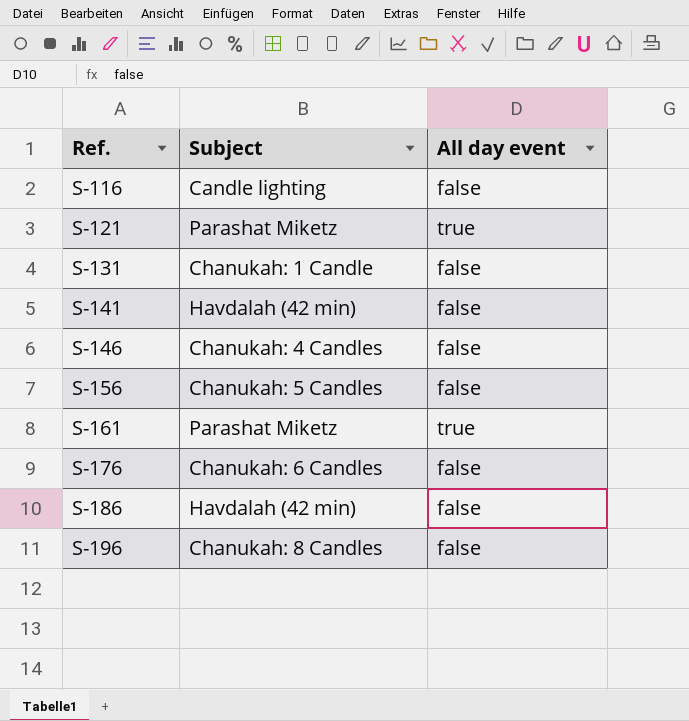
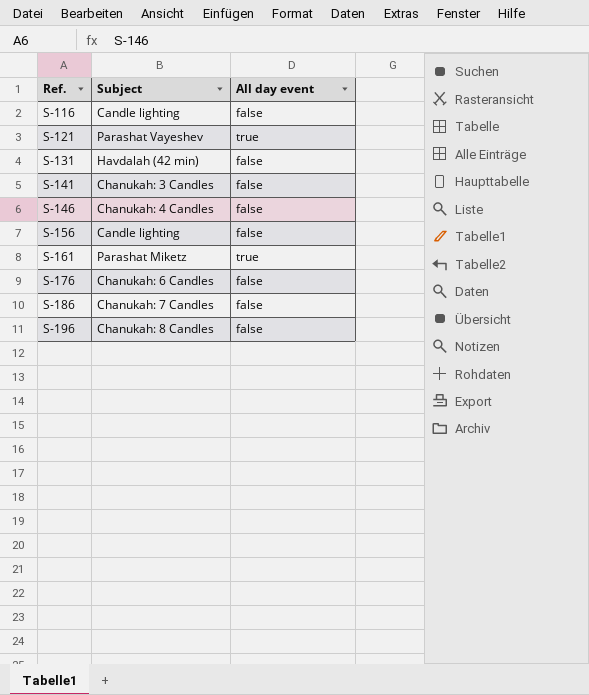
S-121 | Subject: Parashat Miketz -> Parashat Vayeshev
S-131 | Subject: Chanukah: 1 Candle -> Havdalah (42 min)
S-141 | Subject: Havdalah (42 min) -> Chanukah: 3 Candles
S-156 | Subject: Chanukah: 5 Candles -> Candle lighting
S-186 | Subject: Havdalah (42 min) -> Chanukah: 7 Candles

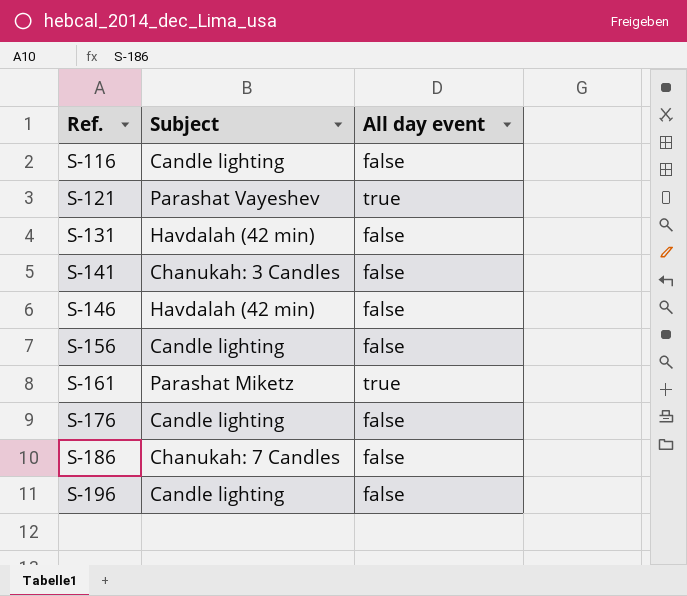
S-146 | Subject: Chanukah: 4 Candles -> Havdalah (42 min)
S-176 | Subject: Chanukah: 6 Candles -> Candle lighting
S-196 | Subject: Chanukah: 8 Candles -> Candle lighting

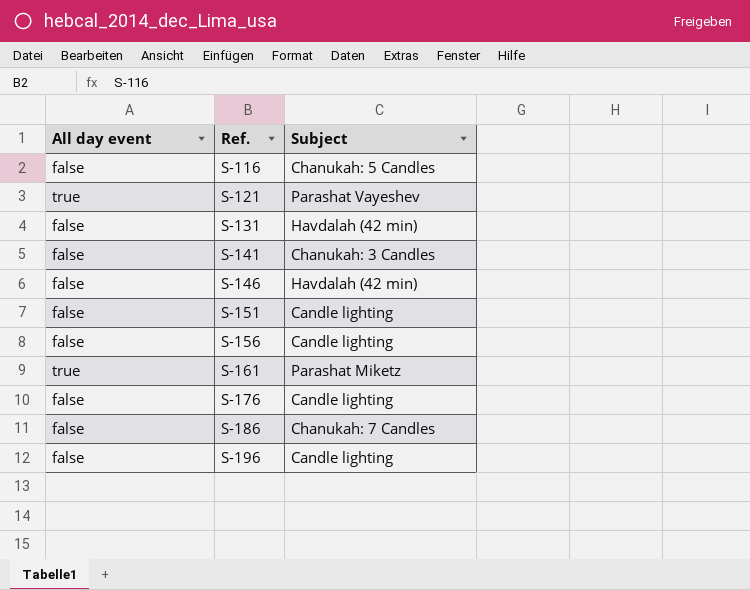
column All day event | position: 3 -> 1
S-116 | Subject: Candle lighting -> Chanukah: 5 Candles
row S-151: none -> false | Candle lighting

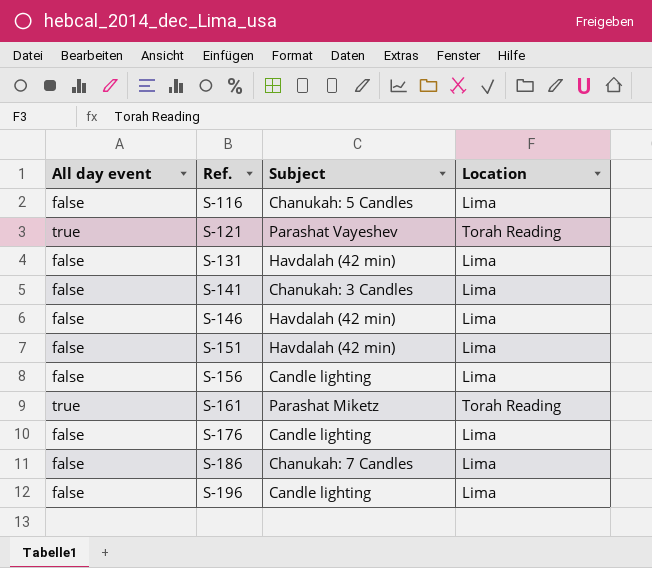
column Location | position: none -> 4
S-151 | Subject: Candle lighting -> Havdalah (42 min)

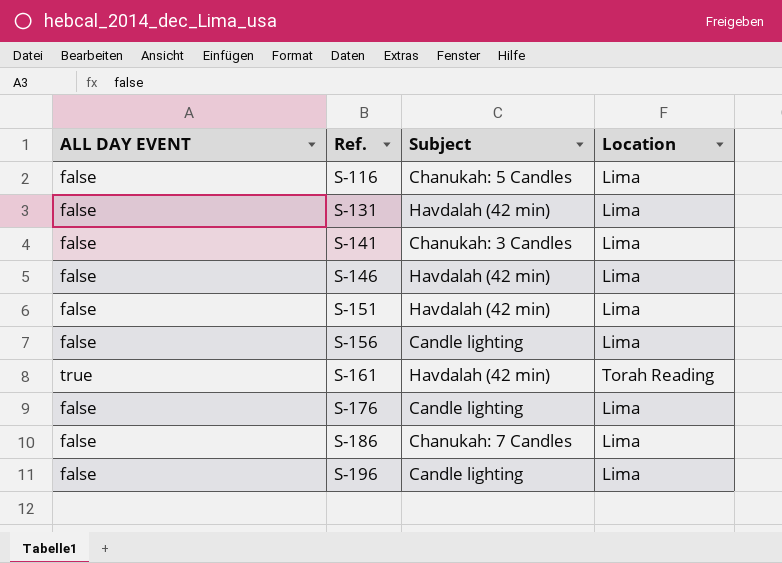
column name: All day event -> ALL DAY EVENT
row S-121: true | Parashat Vayeshev | Torah Reading -> none
S-161 | Subject: Parashat Miketz -> Havdalah (42 min)

